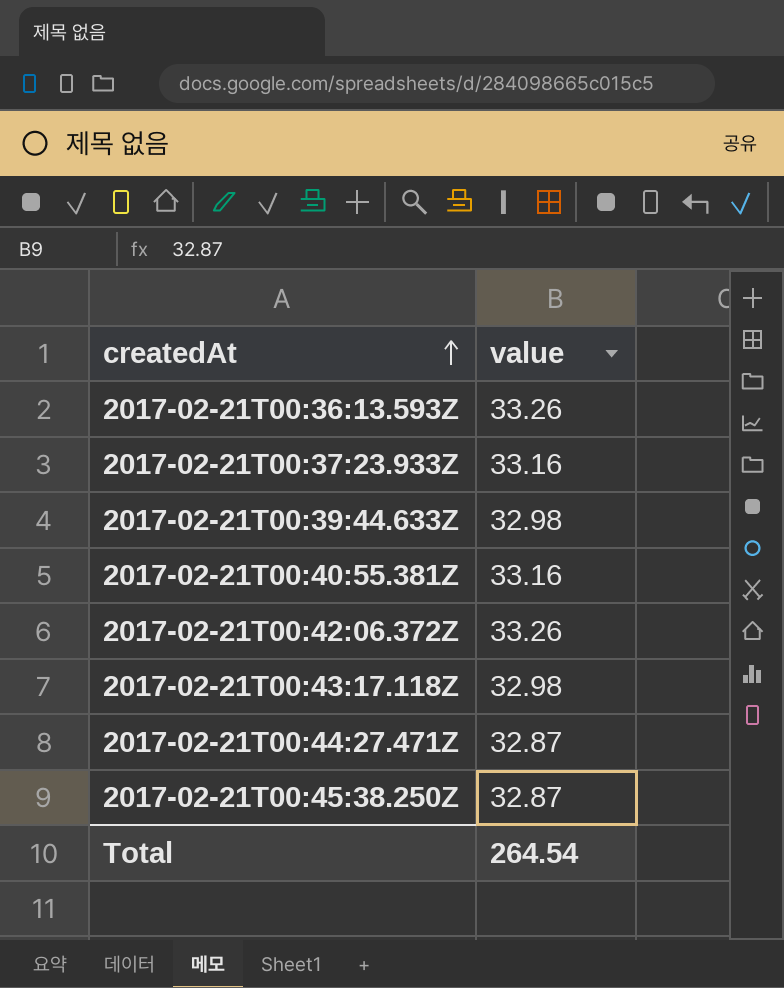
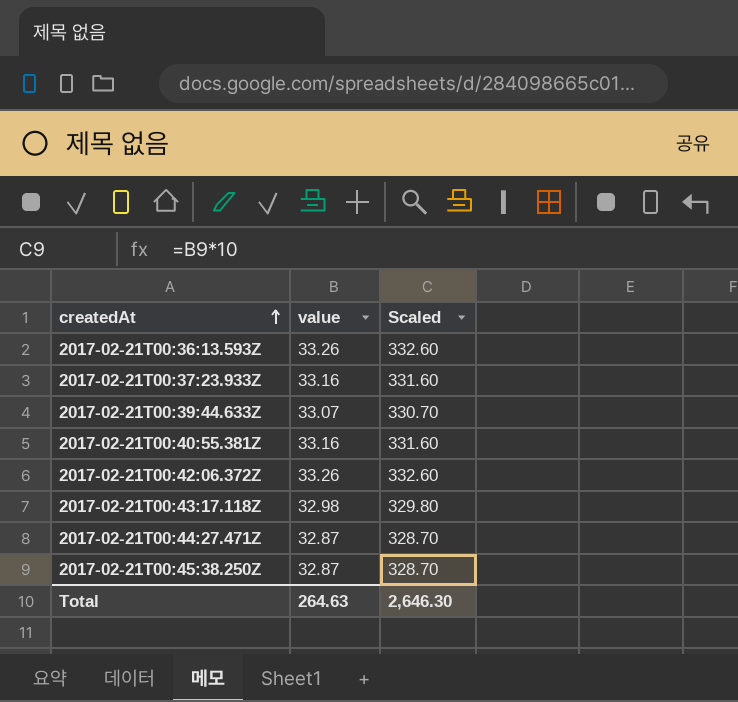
column Scaled | formula: none -> [value] * 10
2017-02-21T00:39:44.633Z | value: 32.98 -> 33.07
Total | value: 264.54 -> 264.63

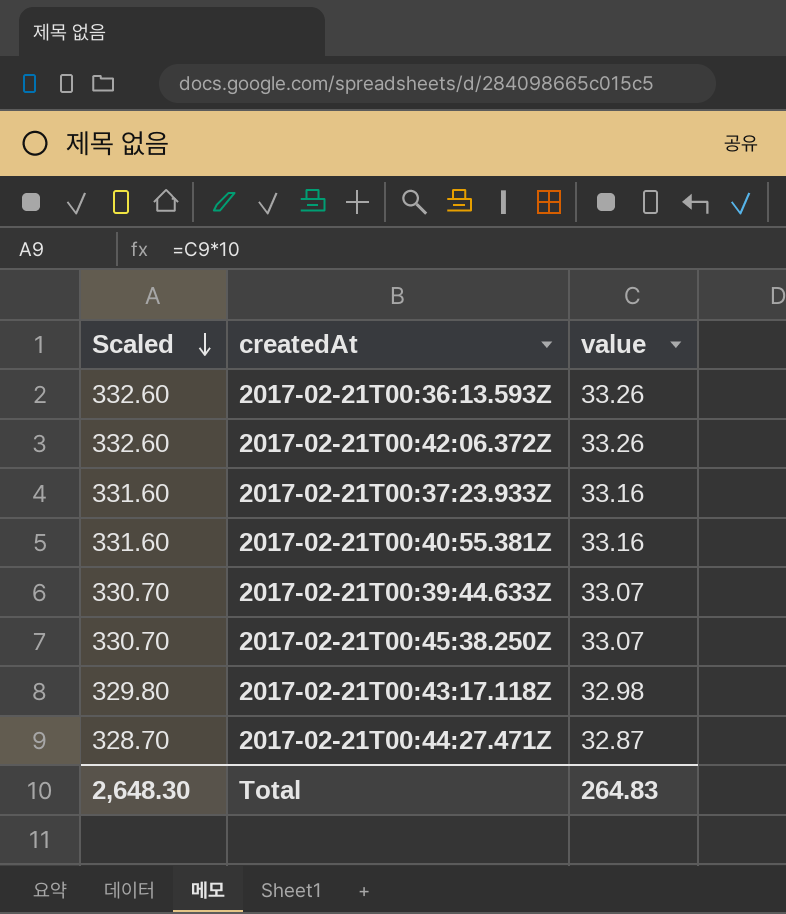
row order: createdAt ascending -> Scaled descending
column Scaled | position: 3 -> 1
2017-02-21T00:45:38.250Z | Scaled: 328.70 -> 330.70
2017-02-21T00:45:38.250Z | value: 32.87 -> 33.07
Total | Scaled: 2,646.30 -> 2,648.30
Total | value: 264.63 -> 264.83

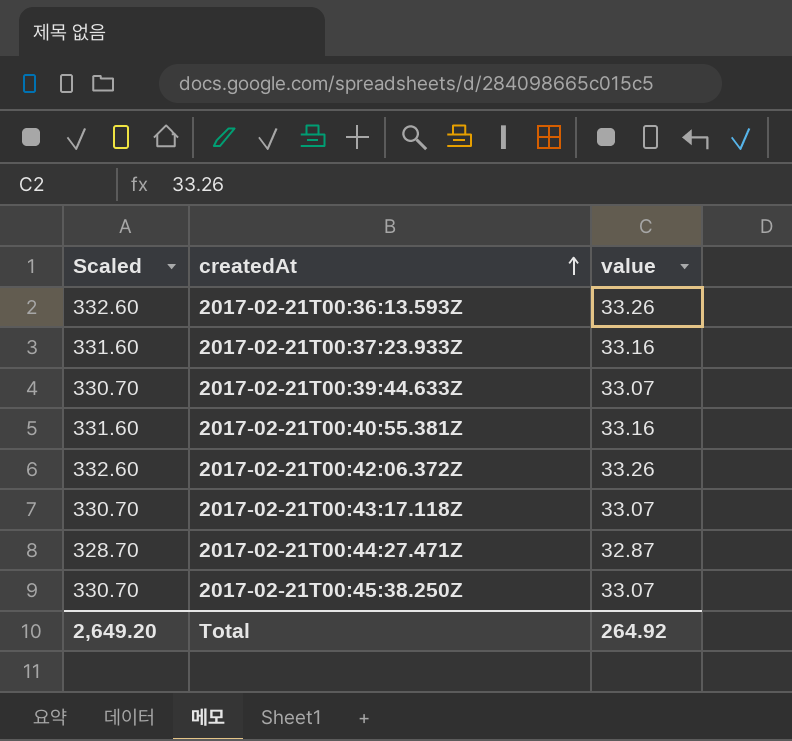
row order: Scaled descending -> createdAt ascending
2017-02-21T00:43:17.118Z | Scaled: 329.80 -> 330.70
2017-02-21T00:43:17.118Z | value: 32.98 -> 33.07
Total | Scaled: 2,648.30 -> 2,649.20
Total | value: 264.83 -> 264.92

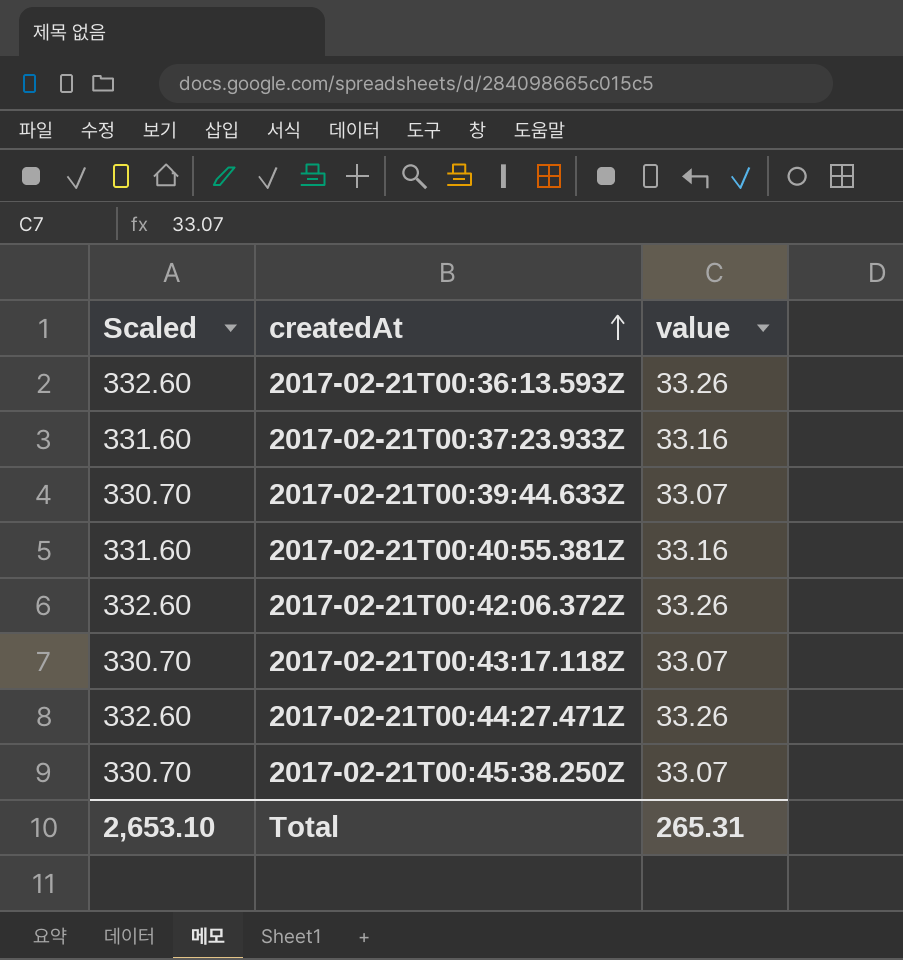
2017-02-21T00:44:27.471Z | Scaled: 328.70 -> 332.60
2017-02-21T00:44:27.471Z | value: 32.87 -> 33.26
Total | Scaled: 2,649.20 -> 2,653.10
Total | value: 264.92 -> 265.31

